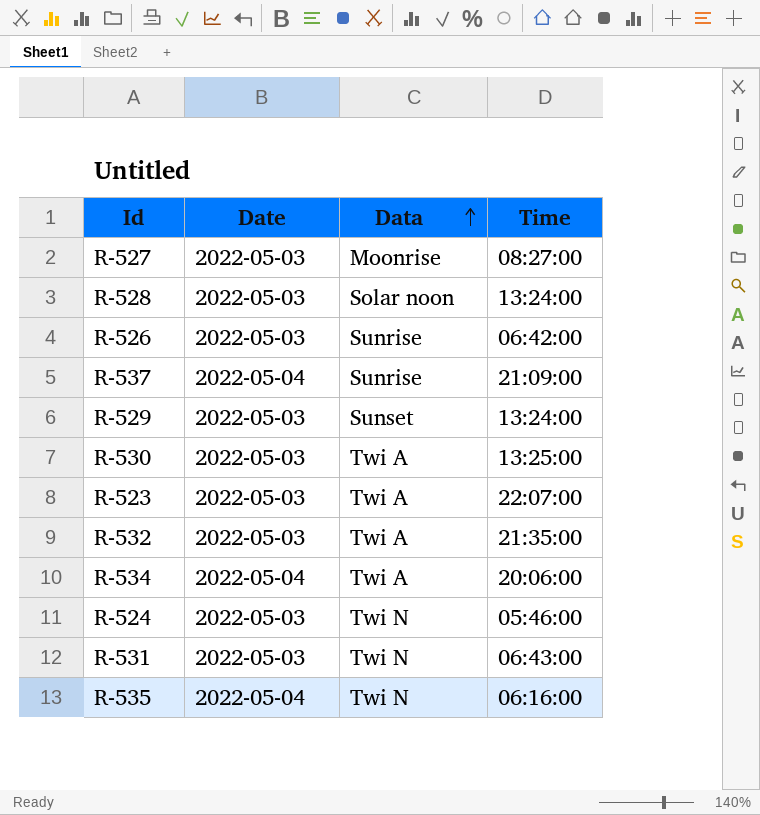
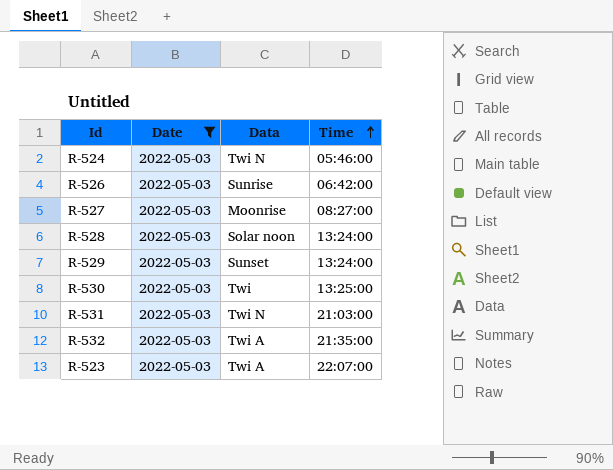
filter: none -> Date = 2022-05-03
row order: Data ascending -> Time ascending
R-530 | Data: Twi A -> Twi
R-531 | Time: 06:43:00 -> 21:03:00

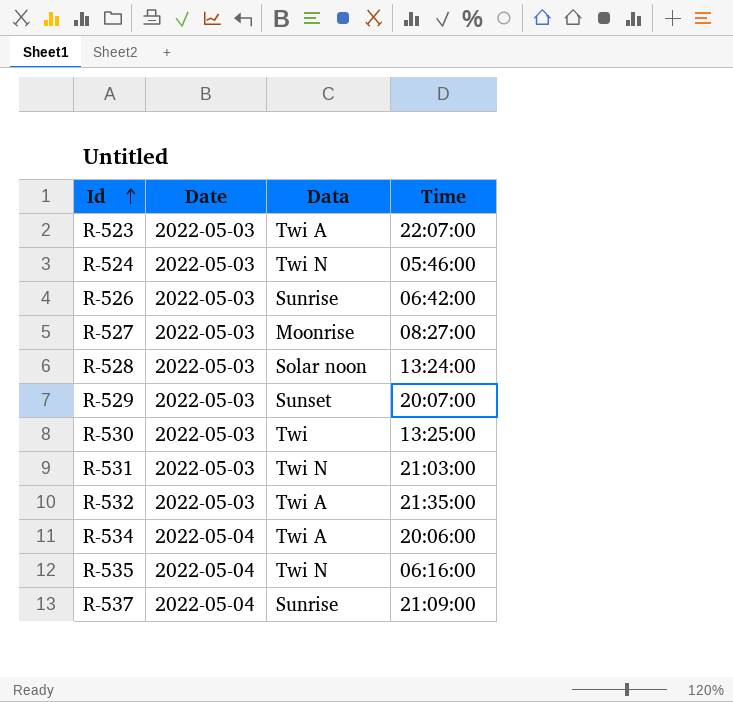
filter: Date = 2022-05-03 -> none
row order: Time ascending -> Id ascending
R-529 | Time: 13:24:00 -> 20:07:00

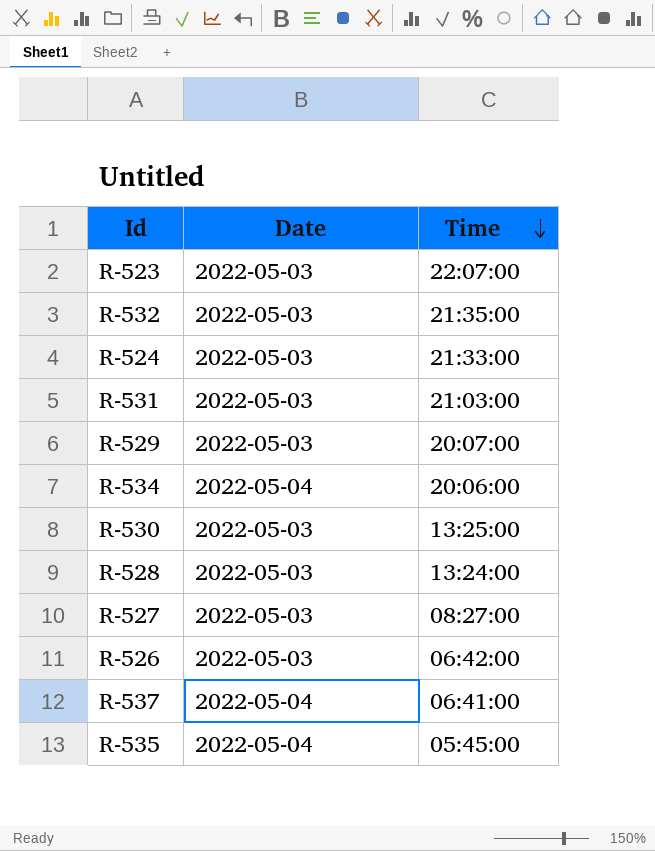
row order: Id ascending -> Time descending
column Data | position: 3 -> none
R-524 | Time: 05:46:00 -> 21:33:00
R-537 | Time: 21:09:00 -> 06:41:00
R-535 | Time: 06:16:00 -> 05:45:00

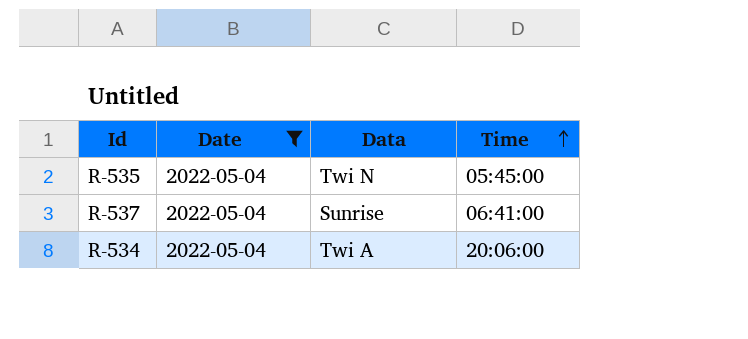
filter: none -> Date = 2022-05-04
row order: Time descending -> Time ascending
column Data | position: none -> 3

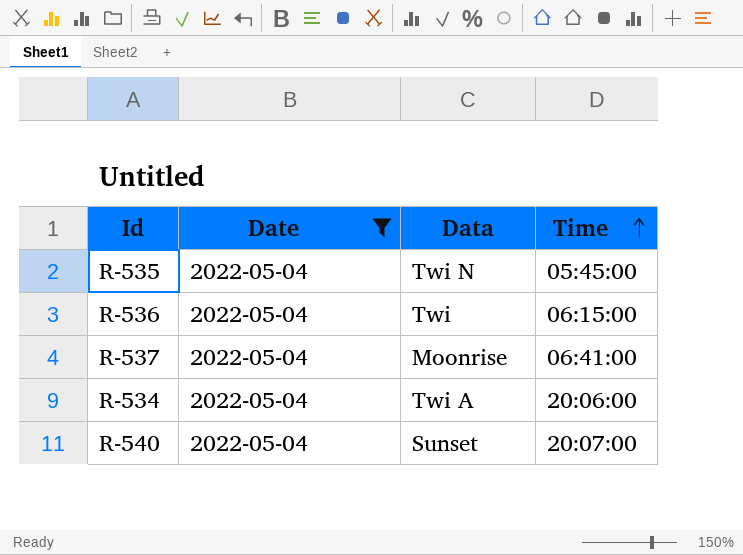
row R-536: none -> 2022-05-04 | Twi | 06:15:00
R-537 | Data: Sunrise -> Moonrise
row R-540: none -> 2022-05-04 | Sunset | 20:07:00

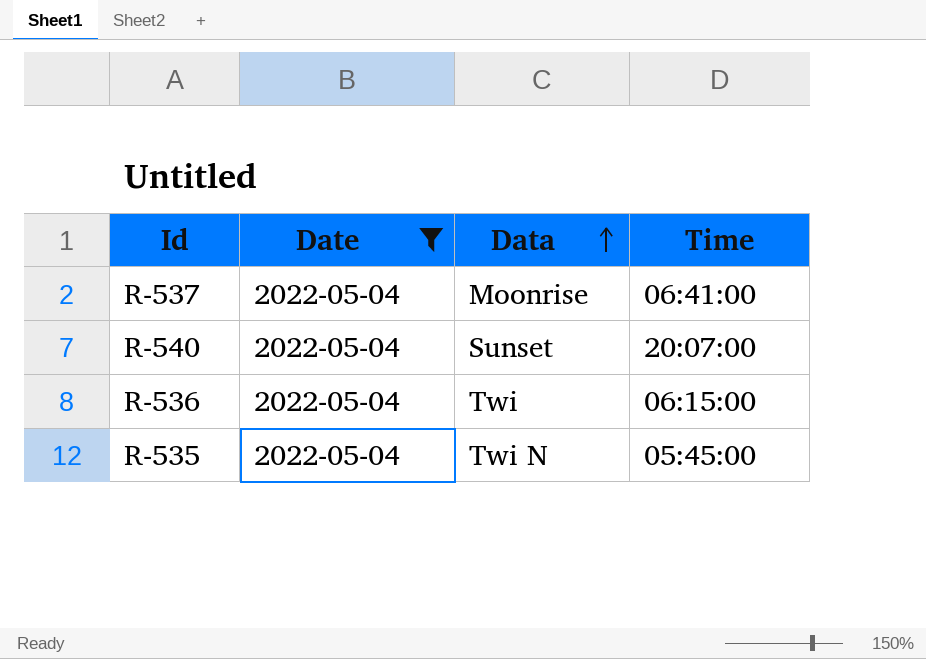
row order: Time ascending -> Data ascending
row R-534: 2022-05-04 | Twi A | 20:06:00 -> none

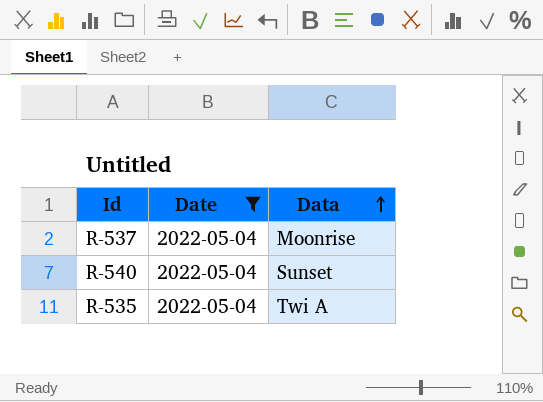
column Time | position: 4 -> none
row R-536: 2022-05-04 | Twi | 06:15:00 -> none
R-535 | Data: Twi N -> Twi A

